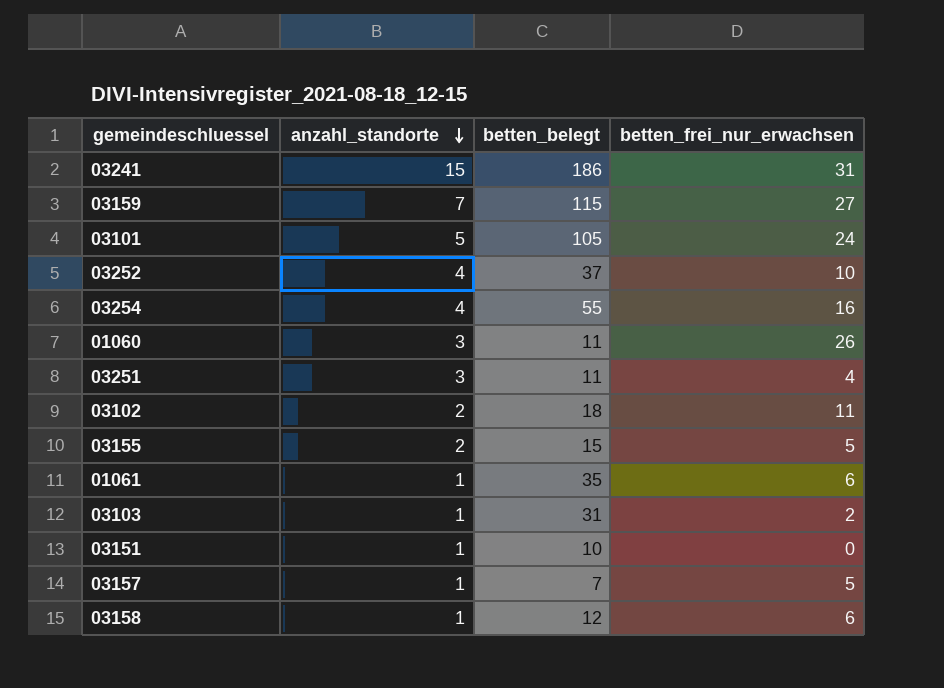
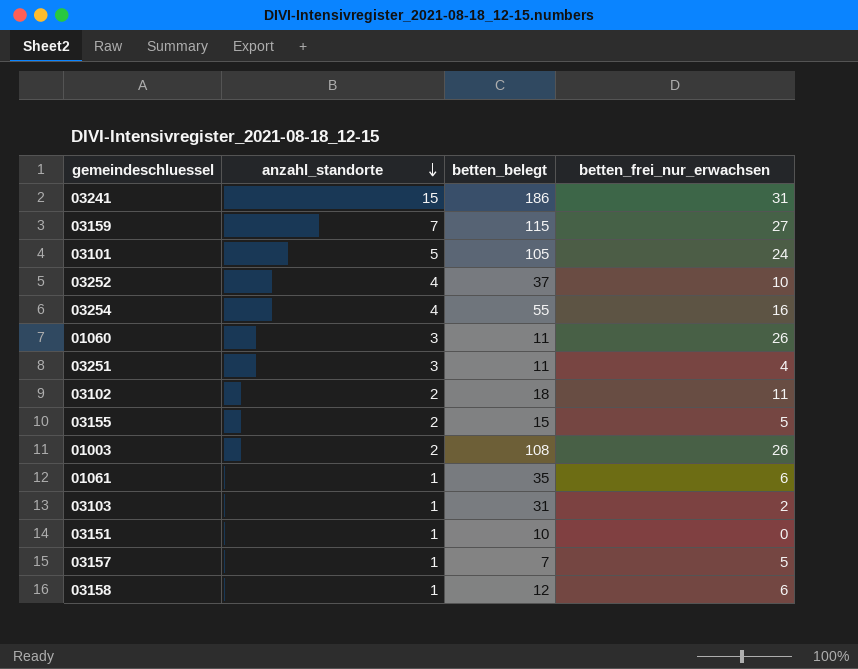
row 01003: none -> 2 | 108 | 26

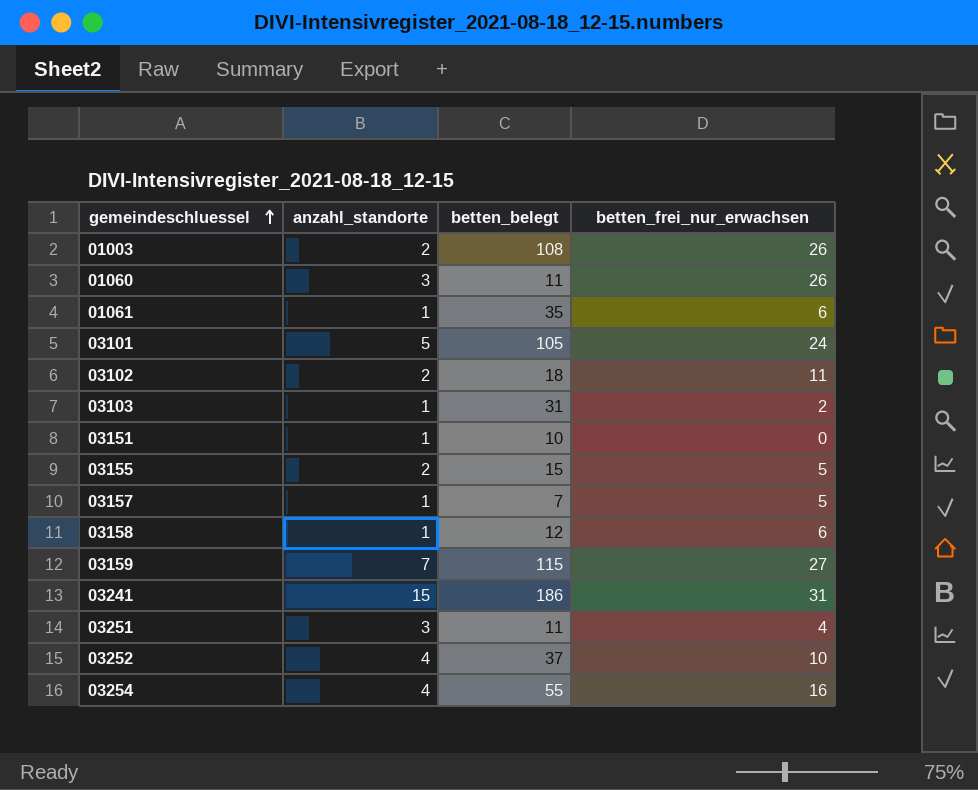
row order: anzahl_standorte descending -> gemeindeschluessel ascending

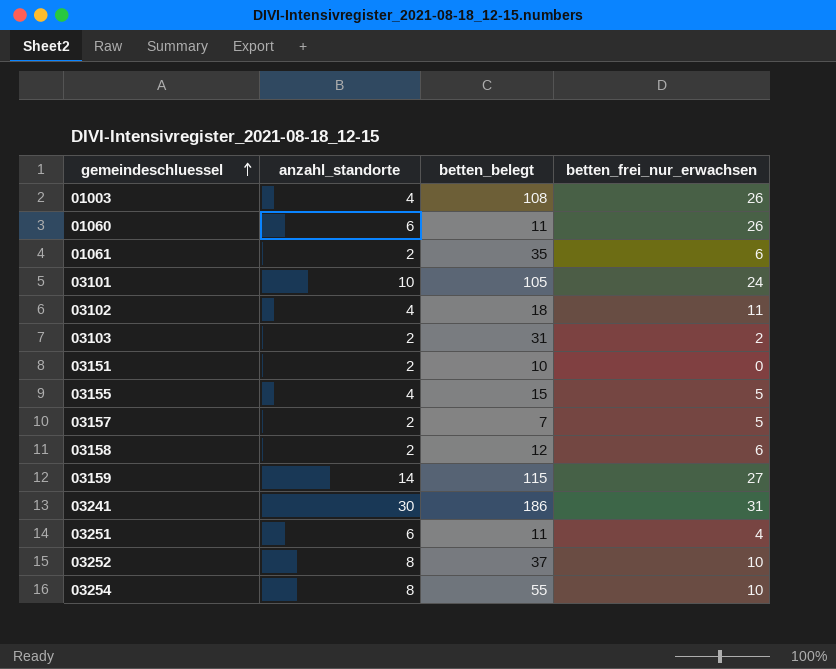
01003 | anzahl_standorte: 2 -> 4
01060 | anzahl_standorte: 3 -> 6
01061 | anzahl_standorte: 1 -> 2
03101 | anzahl_standorte: 5 -> 10
03102 | anzahl_standorte: 2 -> 4
03103 | anzahl_standorte: 1 -> 2
03151 | anzahl_standorte: 1 -> 2
03155 | anzahl_standorte: 2 -> 4
03157 | anzahl_standorte: 1 -> 2
03158 | anzahl_standorte: 1 -> 2
03159 | anzahl_standorte: 7 -> 14
03241 | anzahl_standorte: 15 -> 30
03251 | anzahl_standorte: 3 -> 6
03252 | anzahl_standorte: 4 -> 8
03254 | anzahl_standorte: 4 -> 8
03254 | betten_frei_nur_erwachsen: 16 -> 10

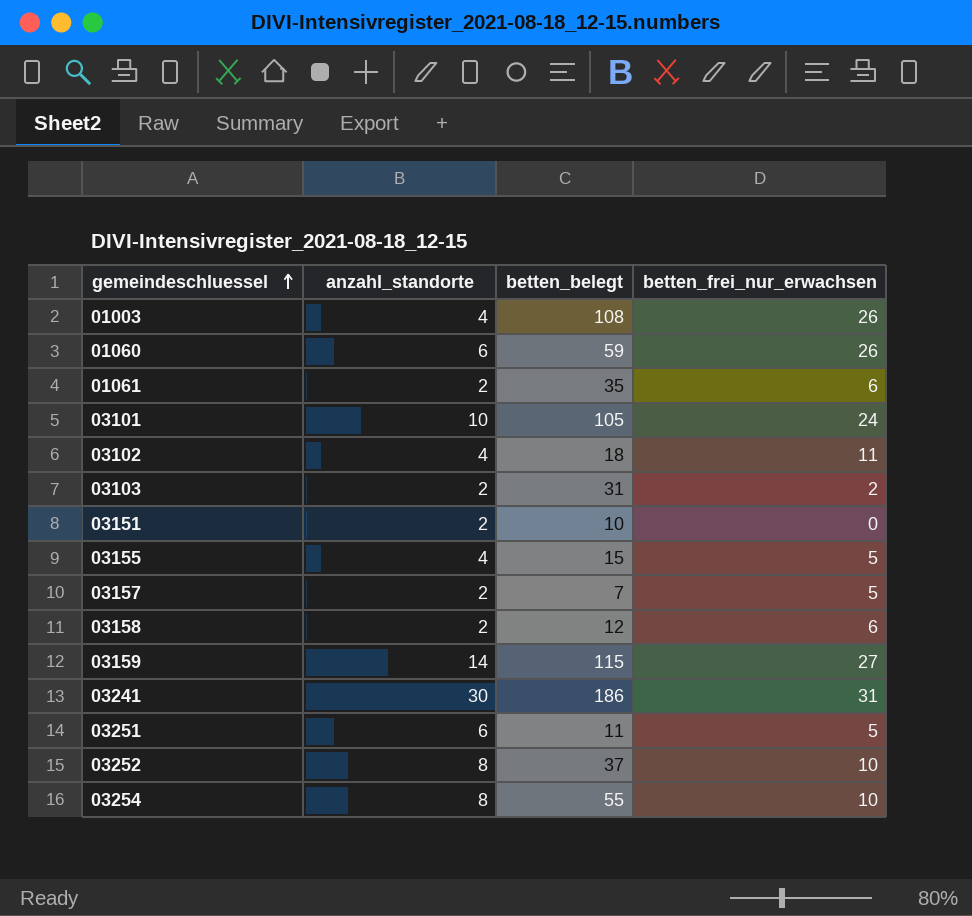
01060 | betten_belegt: 11 -> 59
03251 | betten_frei_nur_erwachsen: 4 -> 5

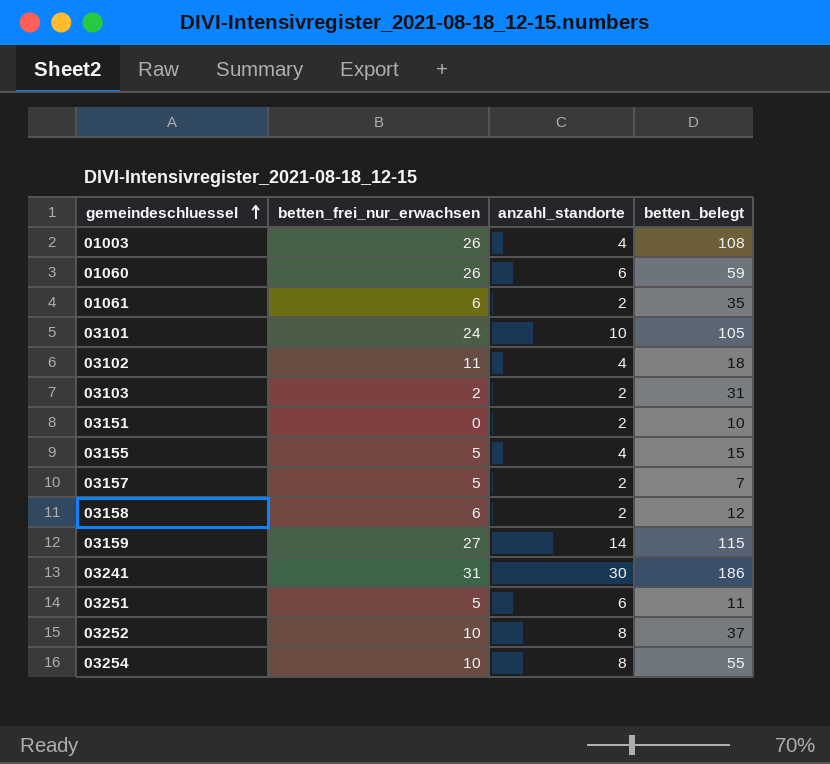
column betten_frei_nur_erwachsen | position: 4 -> 2

